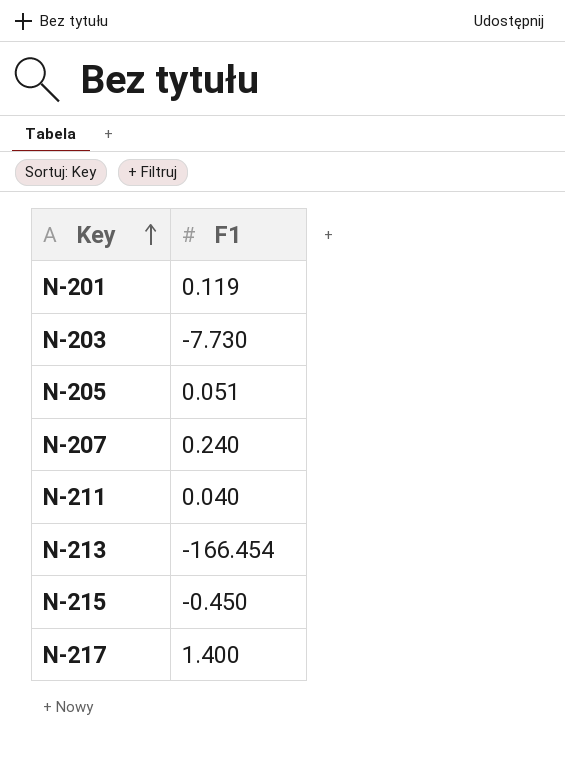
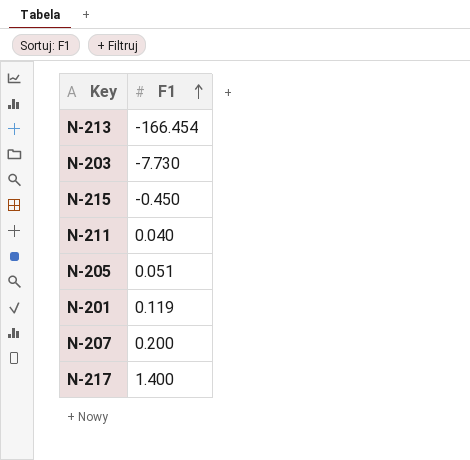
row order: Key ascending -> F1 ascending
N-207 | F1: 0.240 -> 0.200

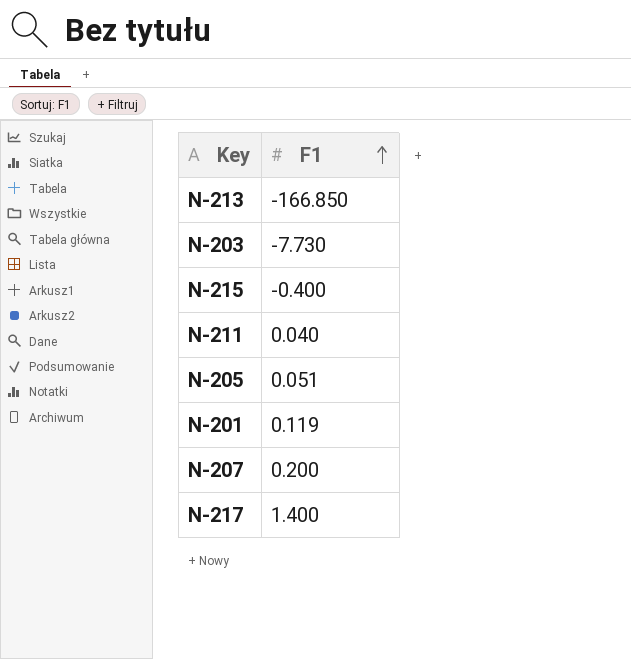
N-213 | F1: -166.454 -> -166.850
N-215 | F1: -0.450 -> -0.400

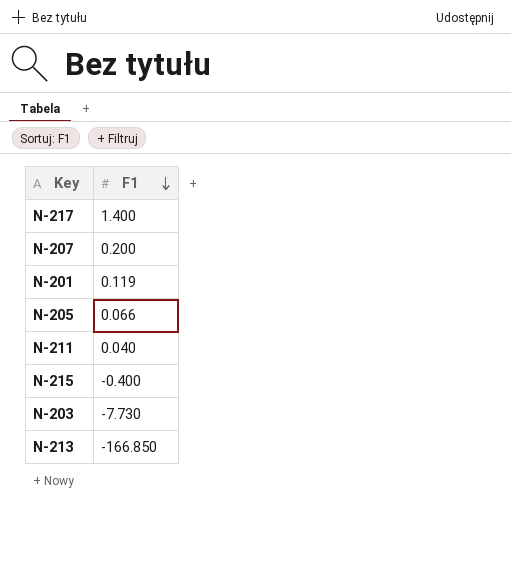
row order: F1 ascending -> F1 descending
N-205 | F1: 0.051 -> 0.066

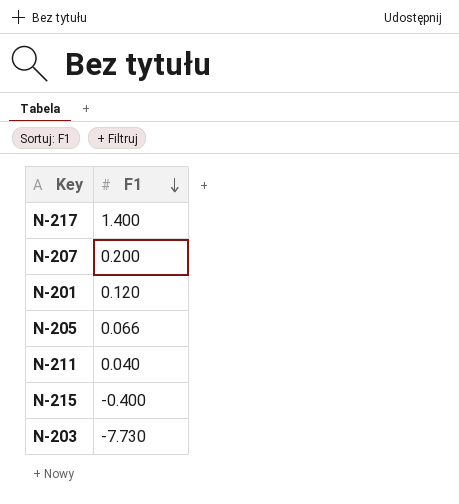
row N-213: -166.850 -> none
N-201 | F1: 0.119 -> 0.120

